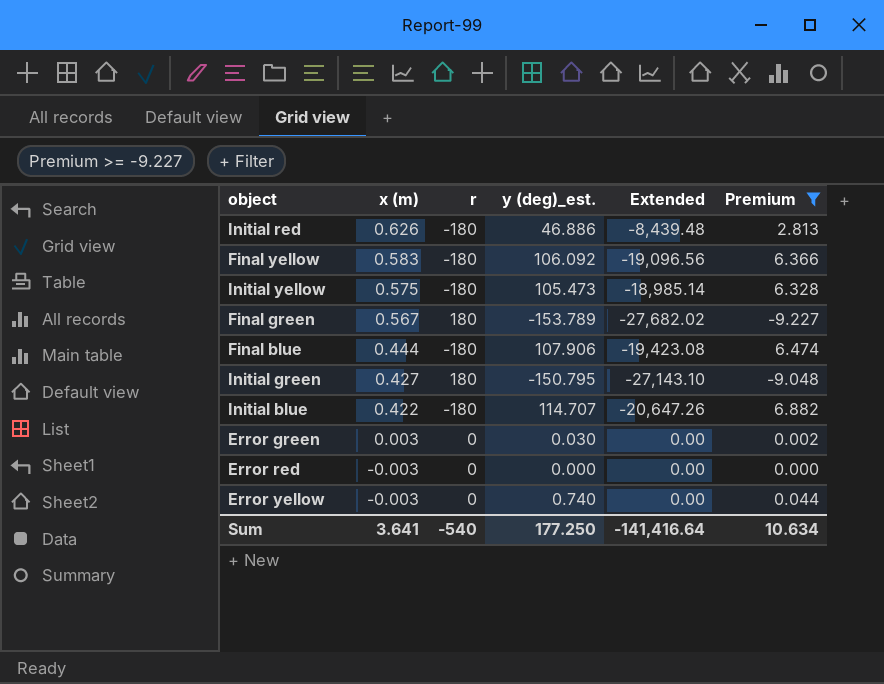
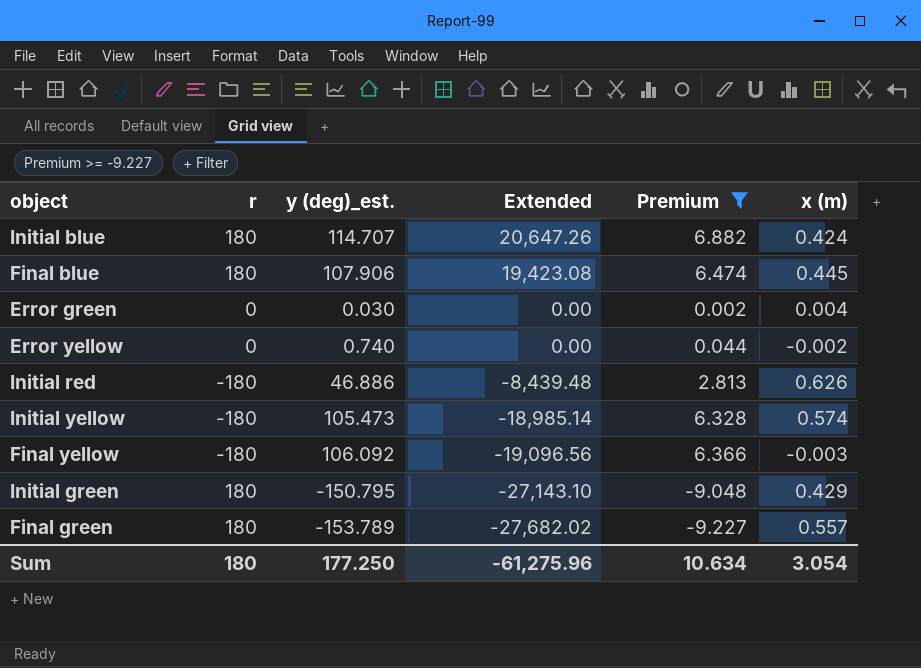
row order: x (m) descending -> Extended descending
column x (m) | position: 2 -> 6
row Error red: -0.003 | 0 | 0.000 | 0.00 | 0.000 -> none
Initial blue | r: -180 -> 180
Initial blue | Extended: -20,647.26 -> 20,647.26
Initial blue | x (m): 0.422 -> 0.424
Final blue | r: -180 -> 180
Final blue | Extended: -19,423.08 -> 19,423.08
Final blue | x (m): 0.444 -> 0.445
Error green | x (m): 0.003 -> 0.004
Error yellow | x (m): -0.003 -> -0.002
Initial yellow | x (m): 0.575 -> 0.574
Final yellow | x (m): 0.583 -> -0.003
Initial green | x (m): 0.427 -> 0.429
Final green | x (m): 0.567 -> 0.557
Sum | r: -540 -> 180
Sum | Extended: -141,416.64 -> -61,275.96
Sum | x (m): 3.641 -> 3.054

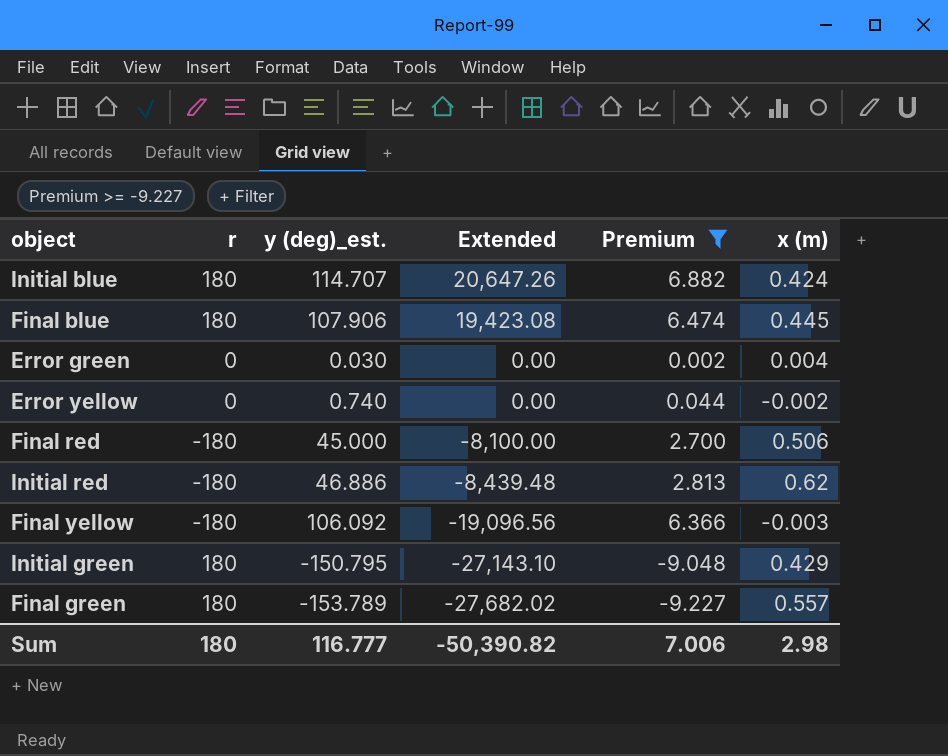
row Initial yellow: -180 | 105.473 | -18,985.14 | 6.328 | 0.574 -> none
row Final red: none -> -180 | 45.000 | -8,100.00 | 2.700 | 0.506
Initial red | x (m): 0.626 -> 0.62
Sum | y (deg)_est.: 177.250 -> 116.777
Sum | Extended: -61,275.96 -> -50,390.82
Sum | Premium: 10.634 -> 7.006
Sum | x (m): 3.054 -> 2.98

